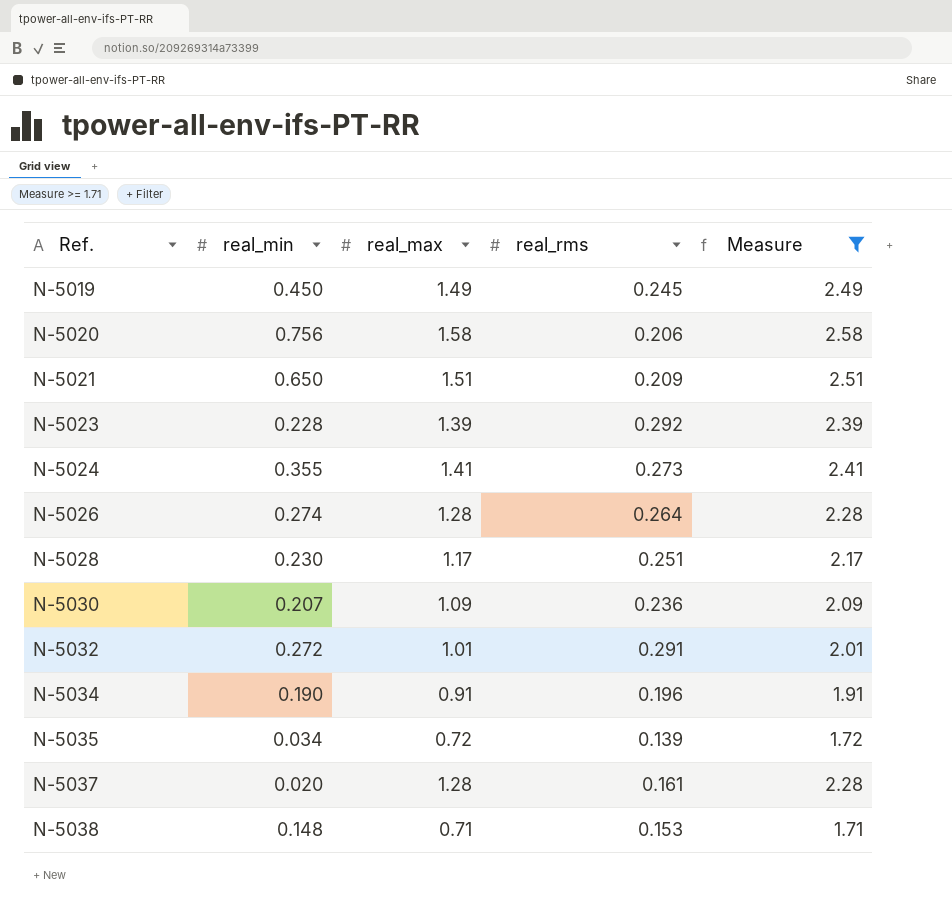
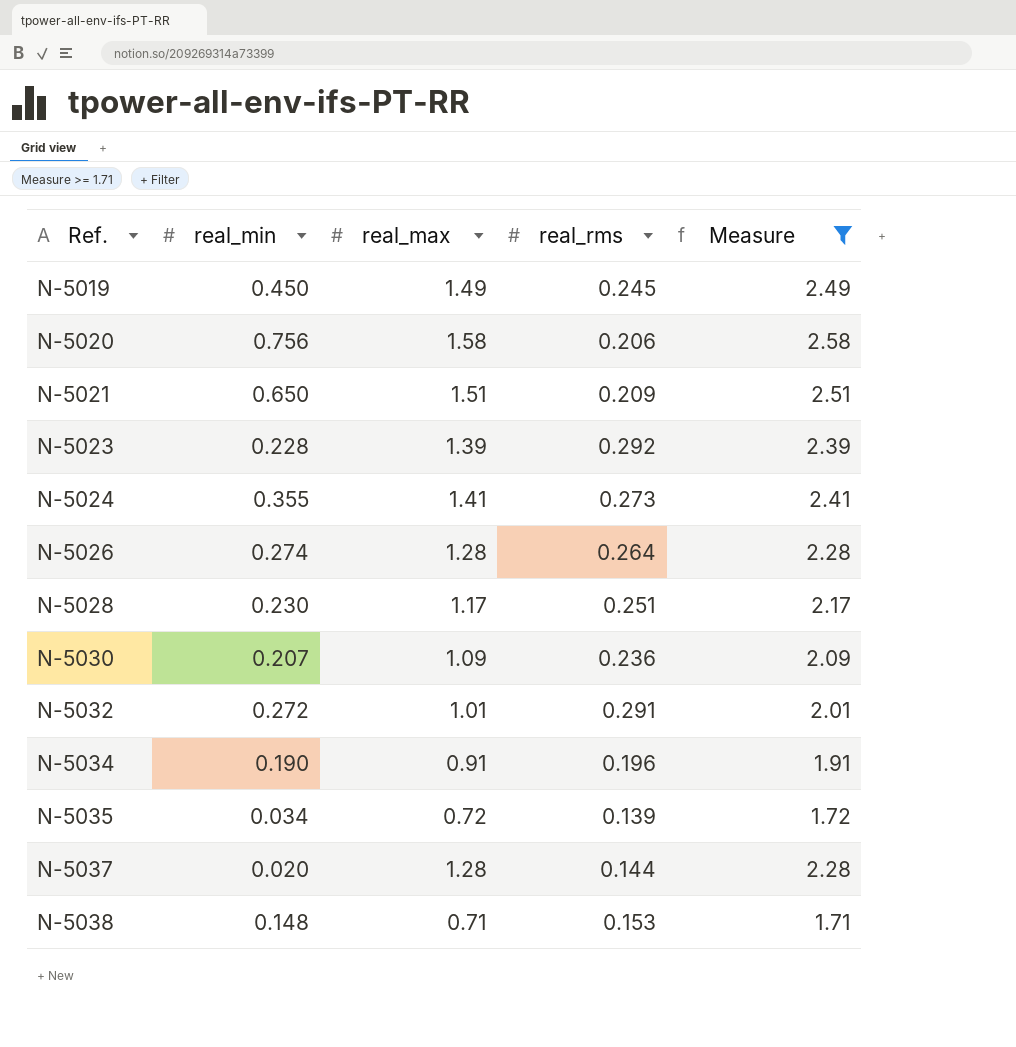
N-5037 | real_rms: 0.161 -> 0.144

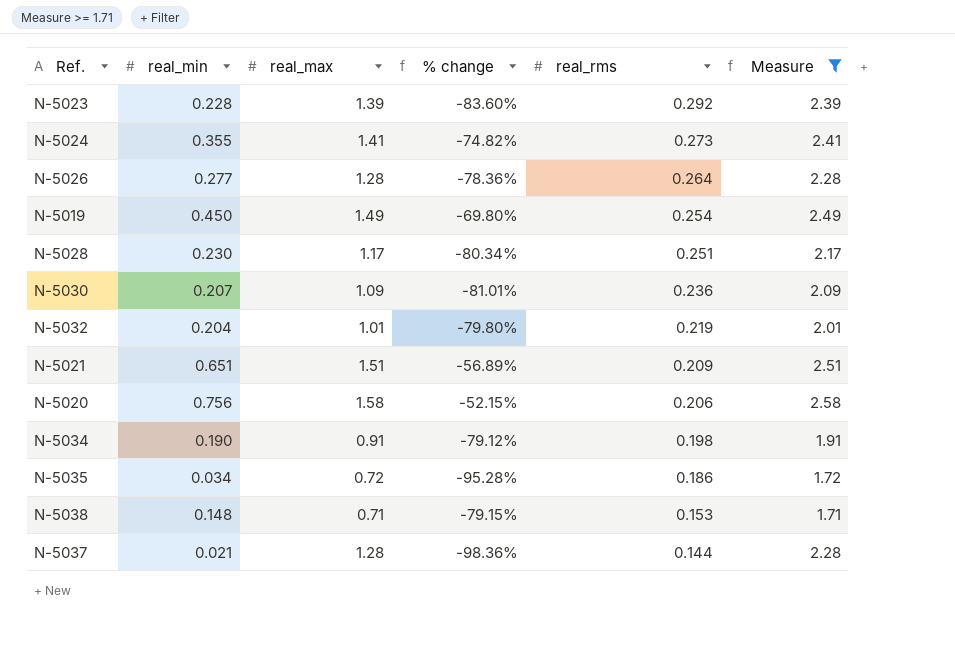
row order: Ref. ascending -> real_rms descending
column % change | formula: none -> ([real_min] - [real_max]) / [real_max]
N-5026 | real_min: 0.274 -> 0.277
N-5019 | real_rms: 0.245 -> 0.254
N-5032 | real_min: 0.272 -> 0.204
N-5032 | real_rms: 0.291 -> 0.219
N-5021 | real_min: 0.650 -> 0.651
N-5034 | real_rms: 0.196 -> 0.198
N-5035 | real_rms: 0.139 -> 0.186
N-5037 | real_min: 0.020 -> 0.021

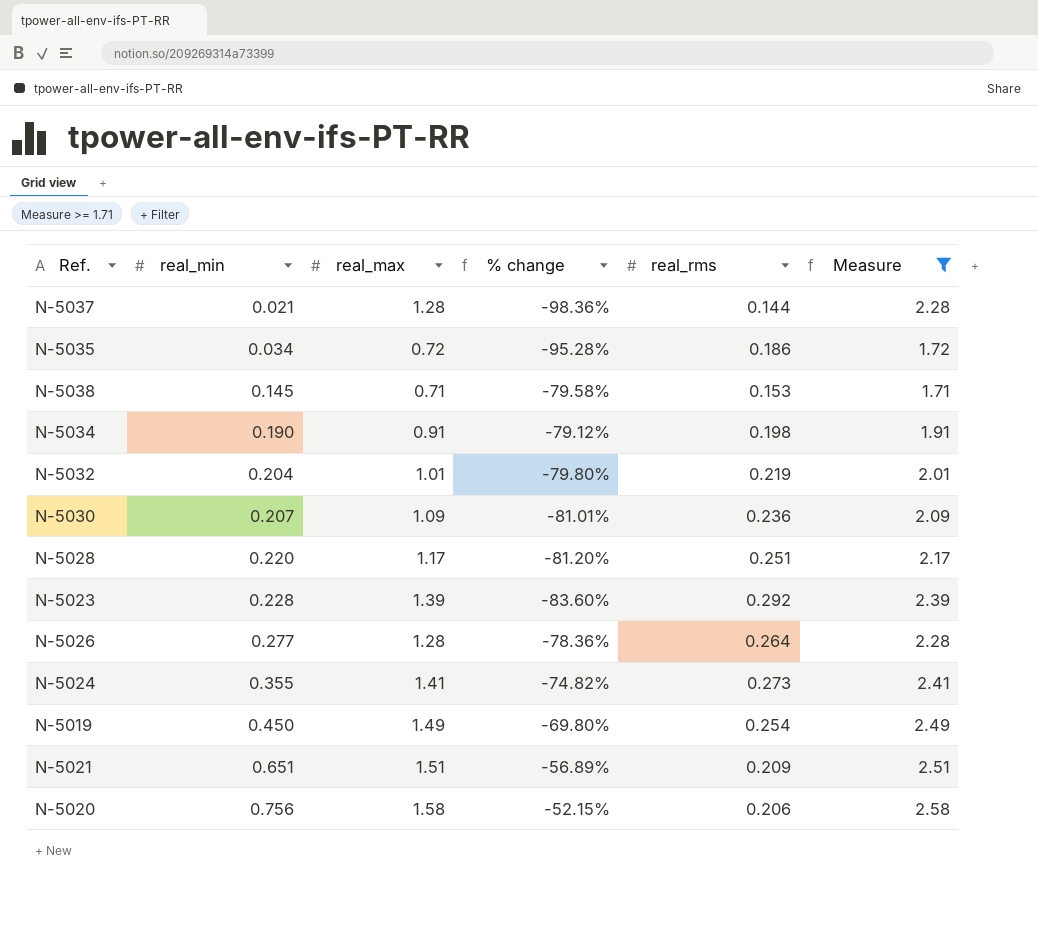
row order: real_rms descending -> real_min ascending
N-5038 | real_min: 0.148 -> 0.145
N-5038 | % change: -79.15% -> -79.58%
N-5028 | real_min: 0.230 -> 0.220
N-5028 | % change: -80.34% -> -81.20%

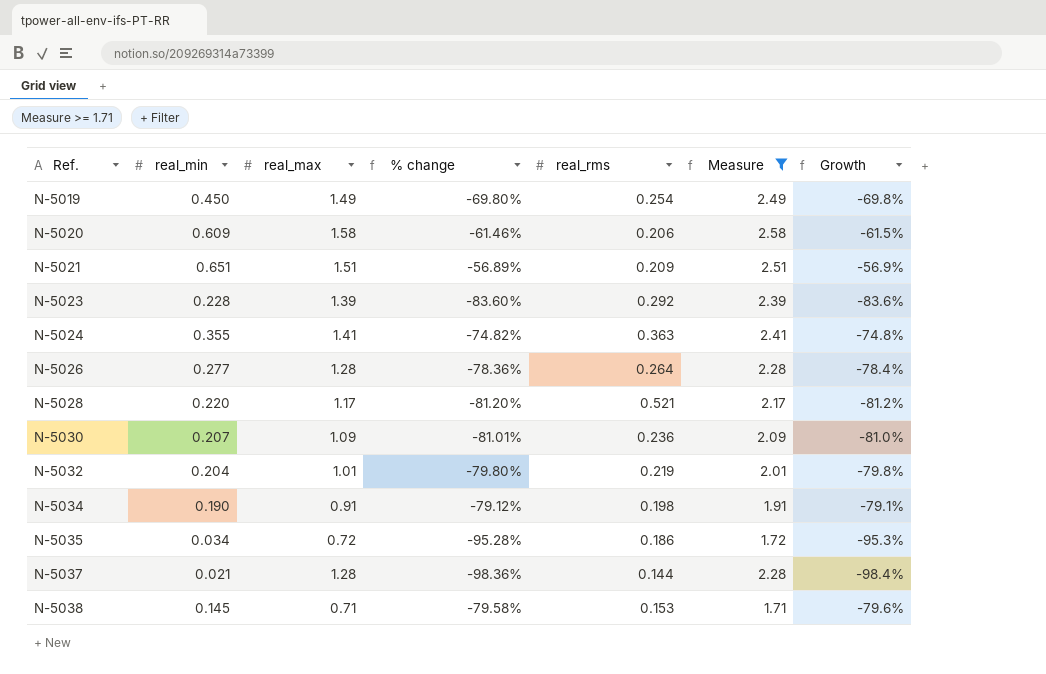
row order: real_min ascending -> Ref. ascending
column Growth | formula: none -> ([real_min] - [real_max]) / [real_max]
N-5020 | real_min: 0.756 -> 0.609
N-5020 | % change: -52.15% -> -61.46%
N-5024 | real_rms: 0.273 -> 0.363
N-5028 | real_rms: 0.251 -> 0.521

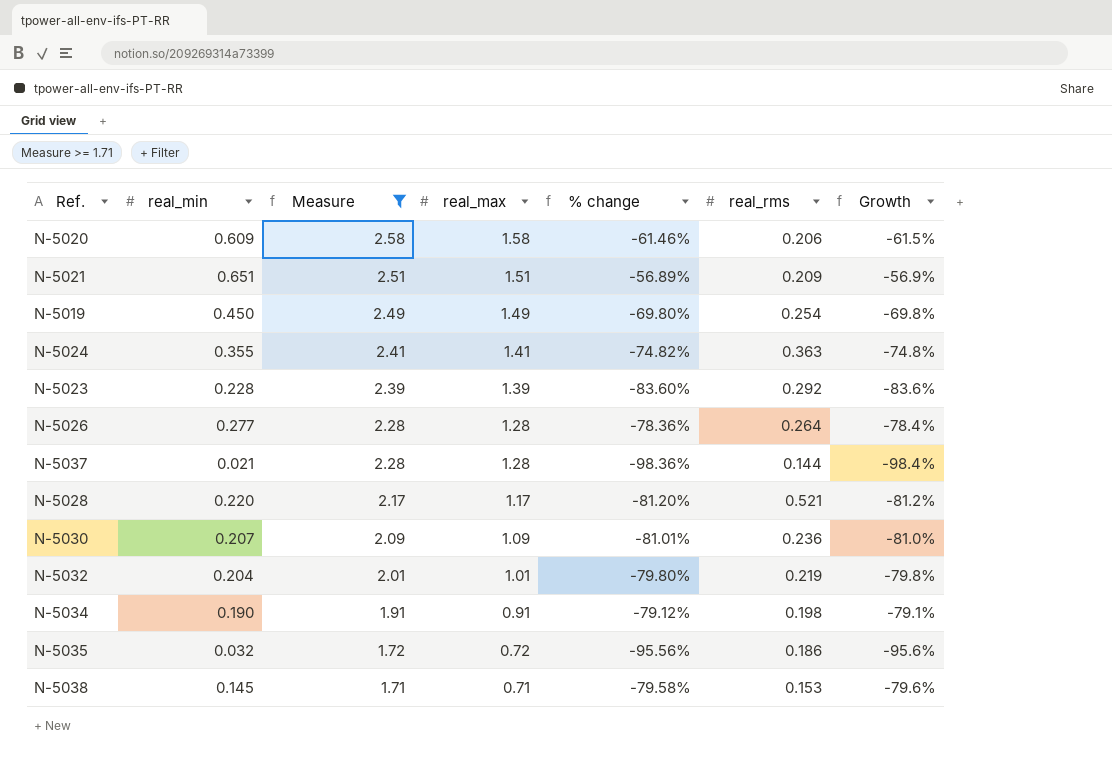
row order: Ref. ascending -> Measure descending
column Measure | position: 6 -> 3
N-5035 | real_min: 0.034 -> 0.032
N-5035 | % change: -95.28% -> -95.56%
N-5035 | Growth: -95.3% -> -95.6%

